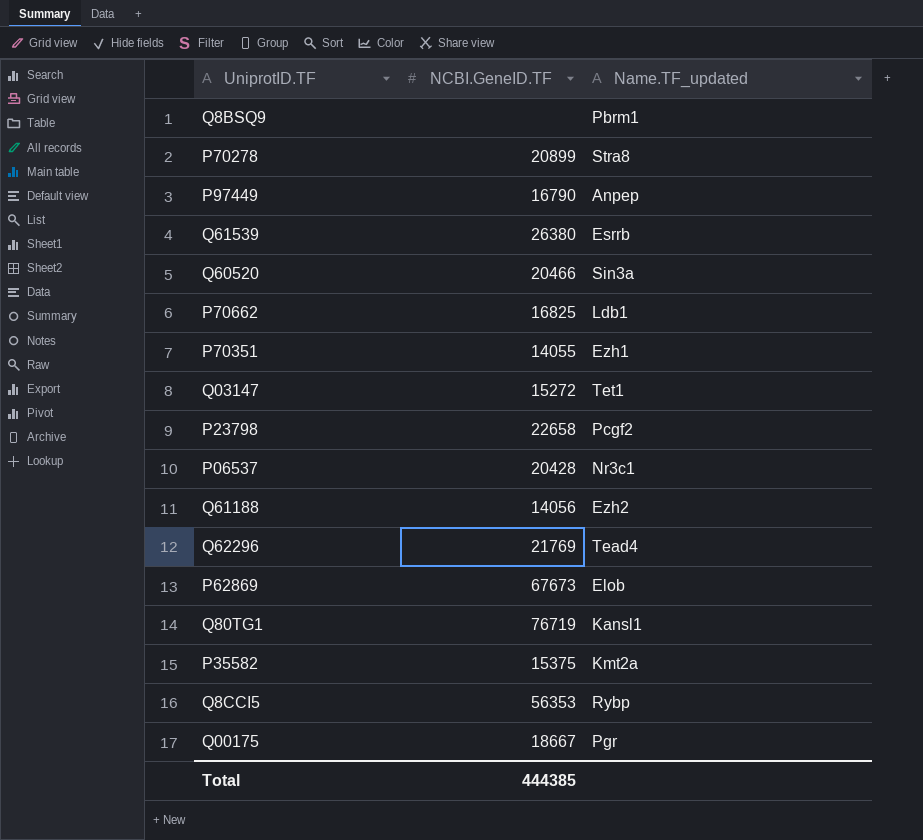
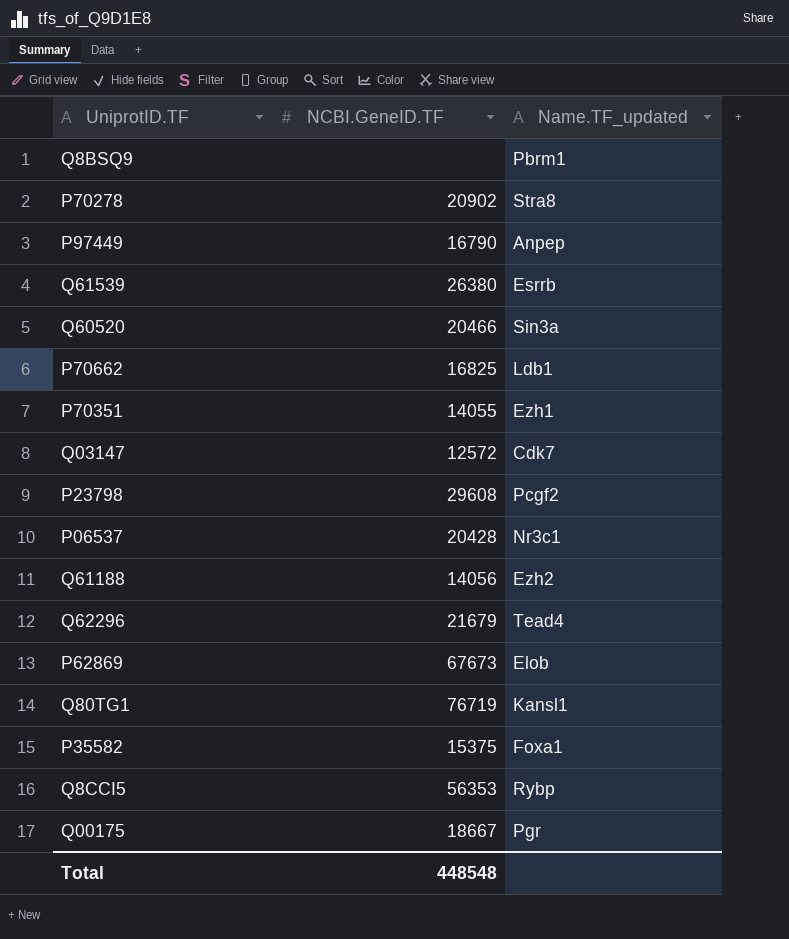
P70278 | NCBI.GeneID.TF: 20899 -> 20902
Q03147 | NCBI.GeneID.TF: 15272 -> 12572
Q03147 | Name.TF_updated: Tet1 -> Cdk7
P23798 | NCBI.GeneID.TF: 22658 -> 29608
Q62296 | NCBI.GeneID.TF: 21769 -> 21679
P35582 | Name.TF_updated: Kmt2a -> Foxa1
Total | NCBI.GeneID.TF: 444385 -> 448548

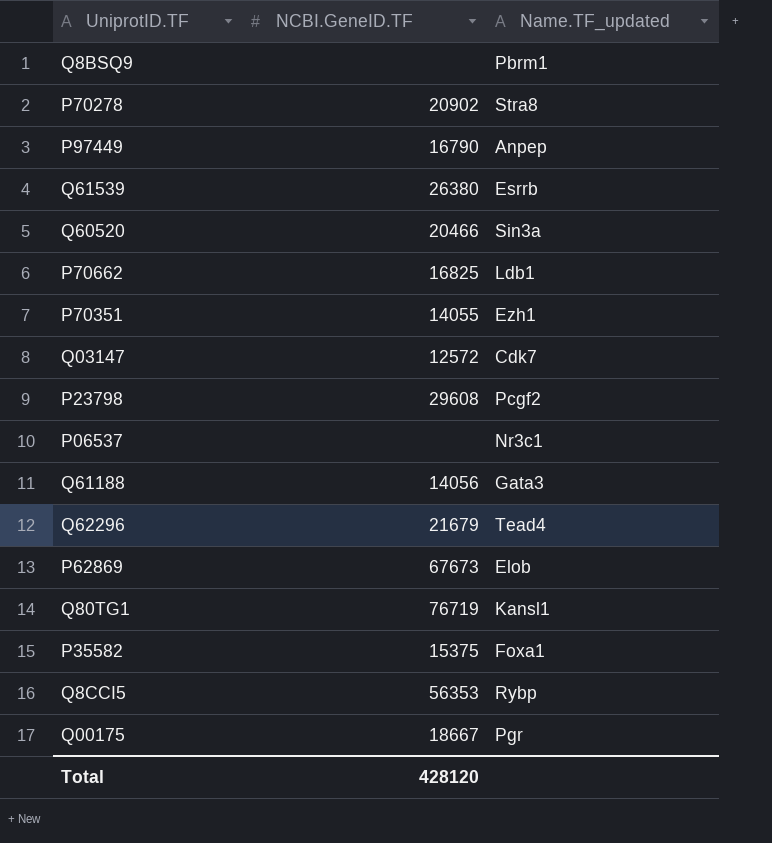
P06537 | NCBI.GeneID.TF: 20428 -> none
Q61188 | Name.TF_updated: Ezh2 -> Gata3
Total | NCBI.GeneID.TF: 448548 -> 428120

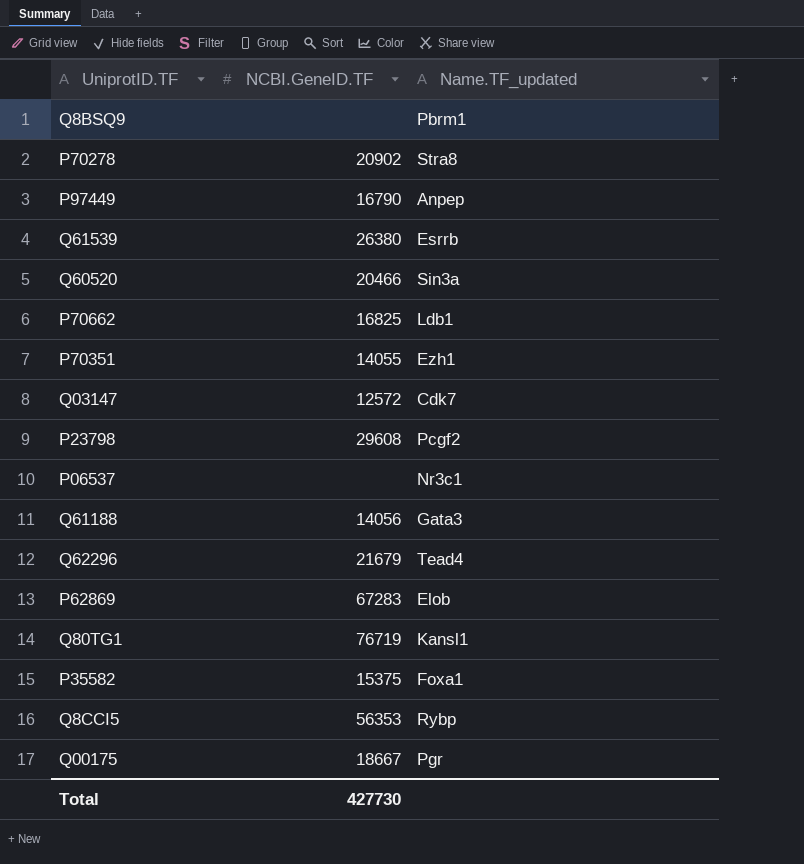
P62869 | NCBI.GeneID.TF: 67673 -> 67283
Total | NCBI.GeneID.TF: 428120 -> 427730

